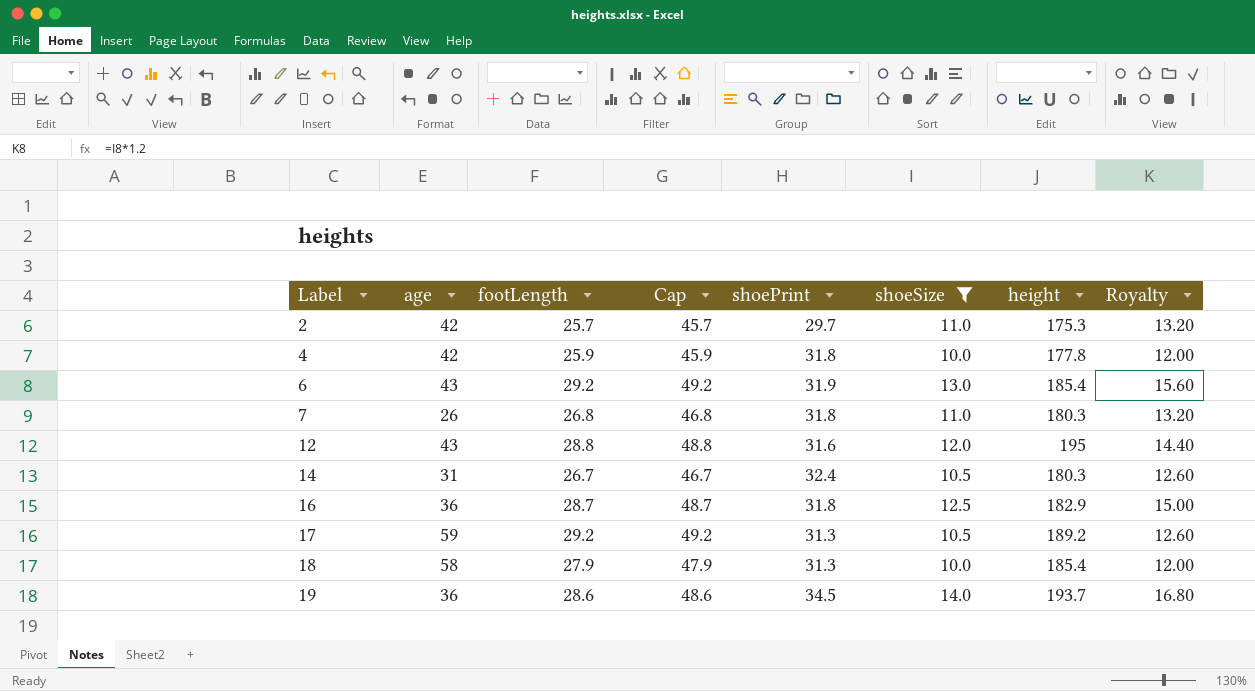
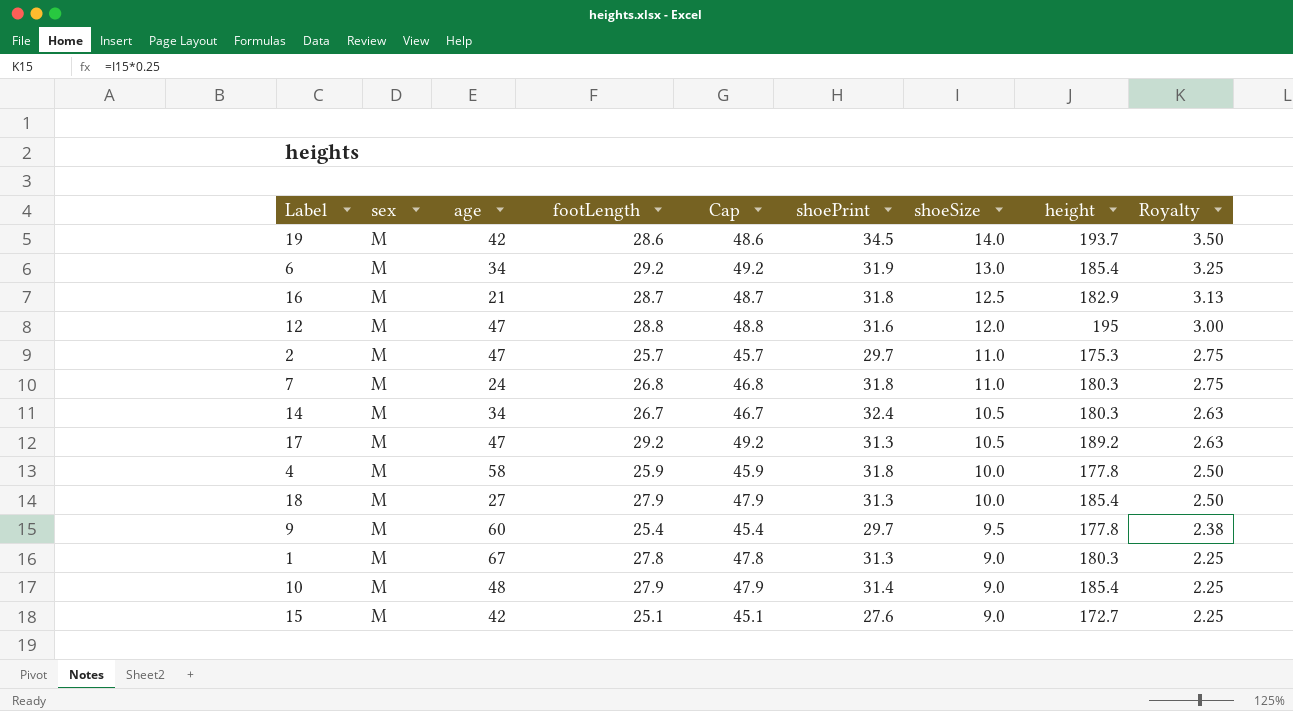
filter: shoeSize >= 10.0 -> none
row order: Label ascending -> shoeSize descending
column sex | position: none -> 2
column Royalty | formula: [shoeSize] * 1.2 -> [shoeSize] * 0.25
19 | age: 36 -> 42
6 | age: 43 -> 34
16 | age: 36 -> 21
12 | age: 43 -> 47
2 | age: 42 -> 47
7 | age: 26 -> 24
14 | age: 31 -> 34
17 | age: 59 -> 47
4 | age: 42 -> 58
18 | age: 58 -> 27

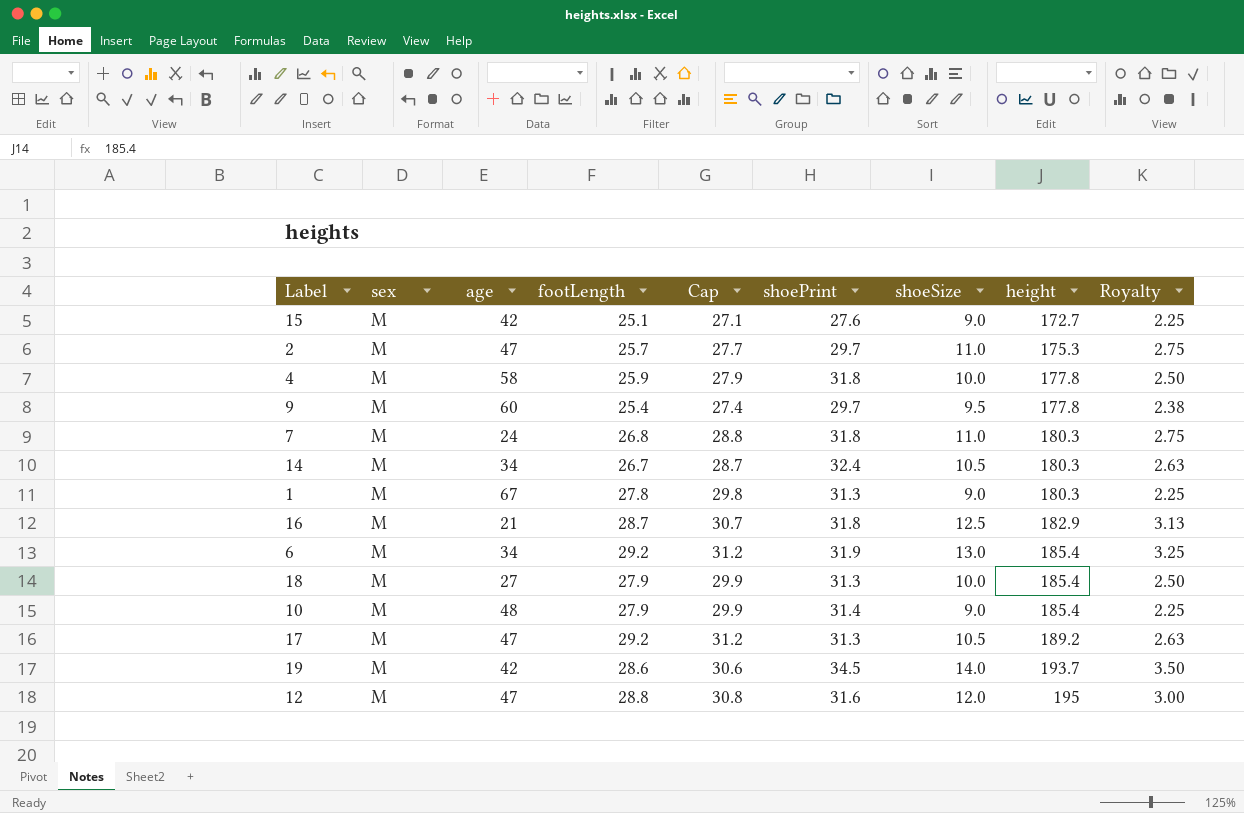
row order: shoeSize descending -> height ascending
column Cap | formula: [footLength] + 20 -> [footLength] + 2

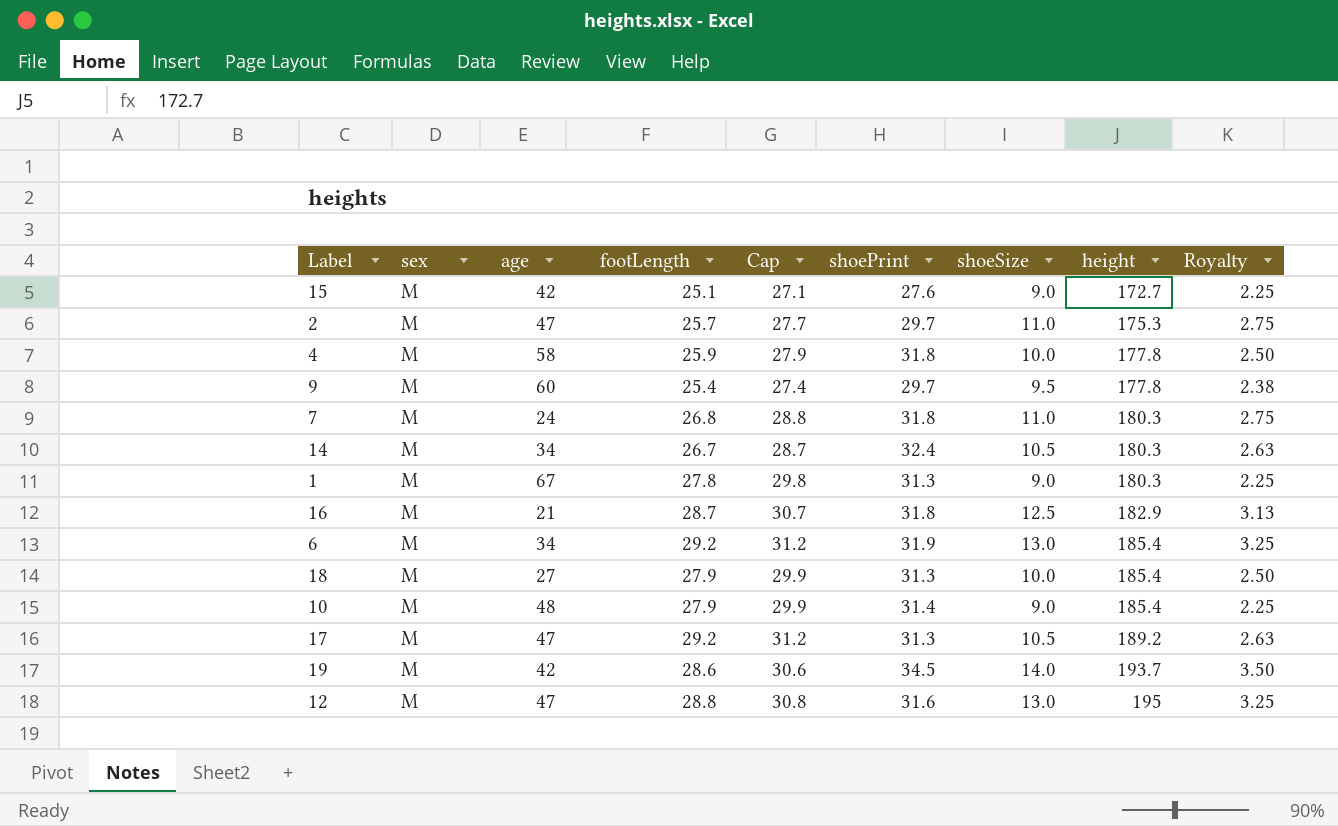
12 | shoeSize: 12.0 -> 13.0
12 | Royalty: 3.00 -> 3.25

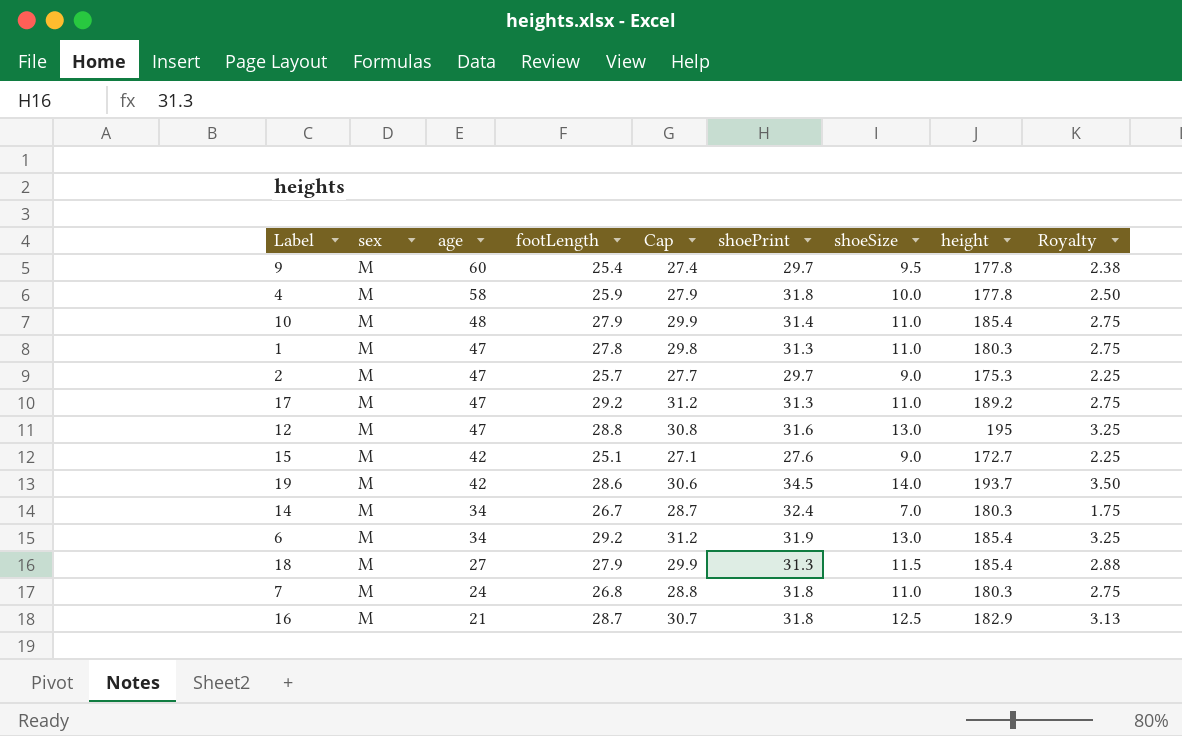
row order: height ascending -> age descending
10 | shoeSize: 9.0 -> 11.0
10 | Royalty: 2.25 -> 2.75
1 | age: 67 -> 47
1 | shoeSize: 9.0 -> 11.0
1 | Royalty: 2.25 -> 2.75
2 | shoeSize: 11.0 -> 9.0
2 | Royalty: 2.75 -> 2.25
17 | shoeSize: 10.5 -> 11.0
17 | Royalty: 2.63 -> 2.75
14 | shoeSize: 10.5 -> 7.0
14 | Royalty: 2.63 -> 1.75
18 | shoeSize: 10.0 -> 11.5
18 | Royalty: 2.50 -> 2.88

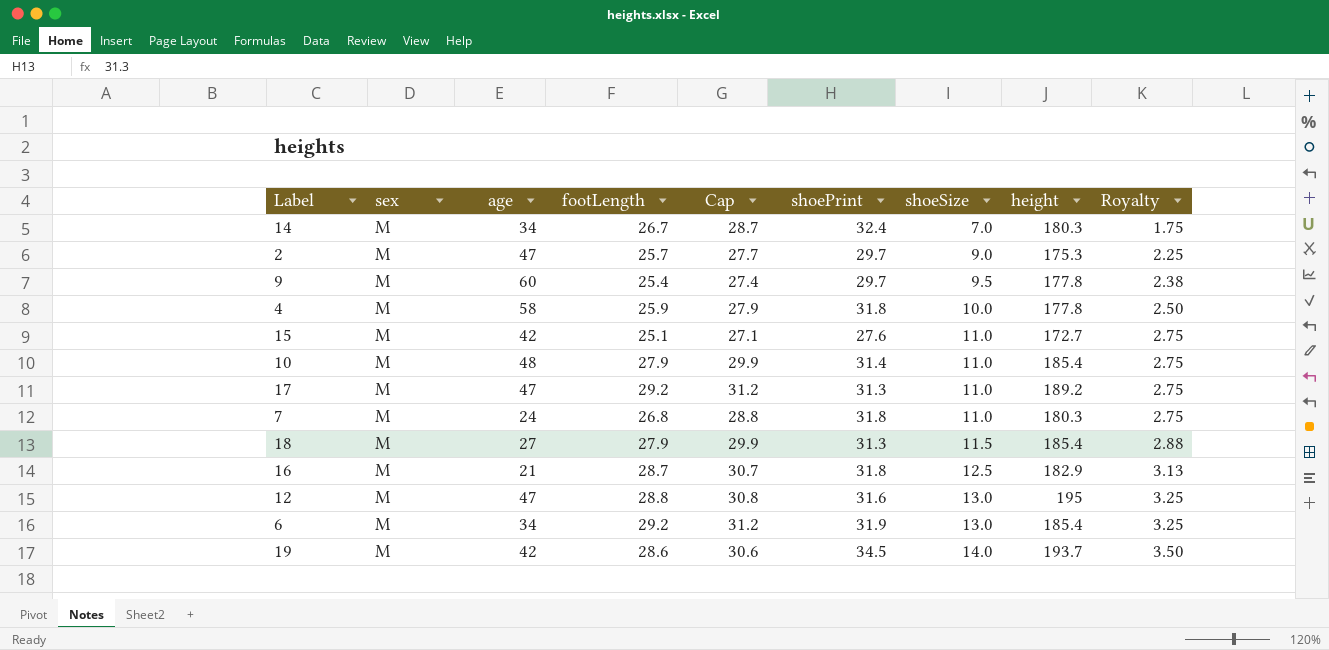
row order: age descending -> shoeSize ascending
row 1: M | 47 | 27.8 | 29.8 | 31.3 | 11.0 | 180.3 | 2.75 -> none
15 | shoeSize: 9.0 -> 11.0
15 | Royalty: 2.25 -> 2.75

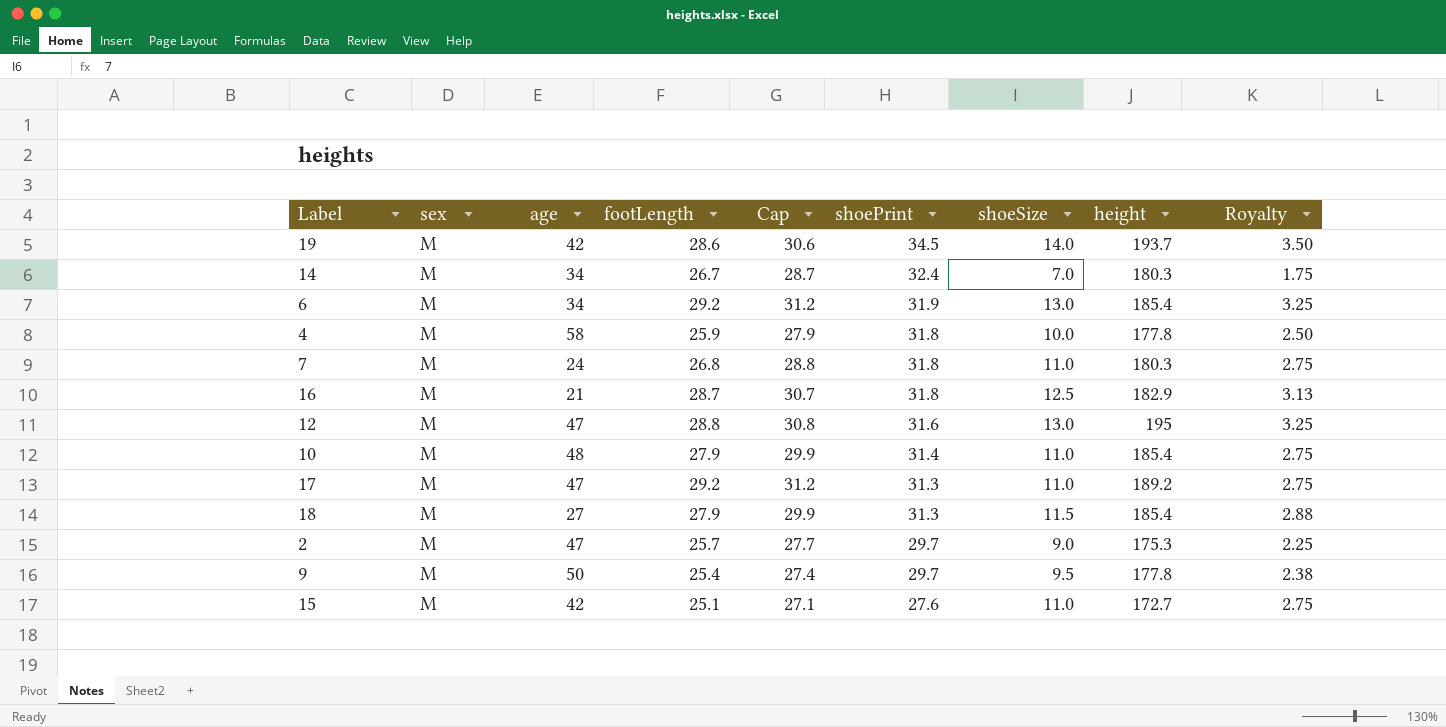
row order: shoeSize ascending -> shoePrint descending
9 | age: 60 -> 50

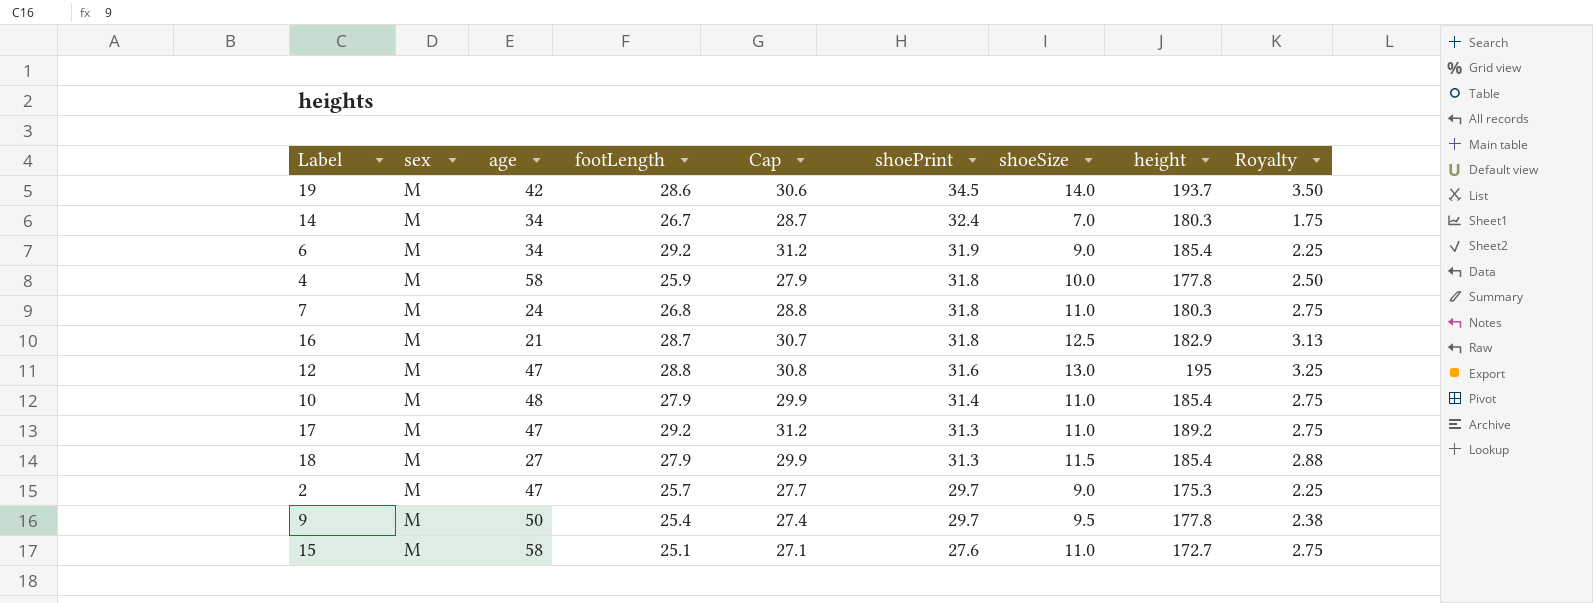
6 | shoeSize: 13.0 -> 9.0
6 | Royalty: 3.25 -> 2.25
15 | age: 42 -> 58

